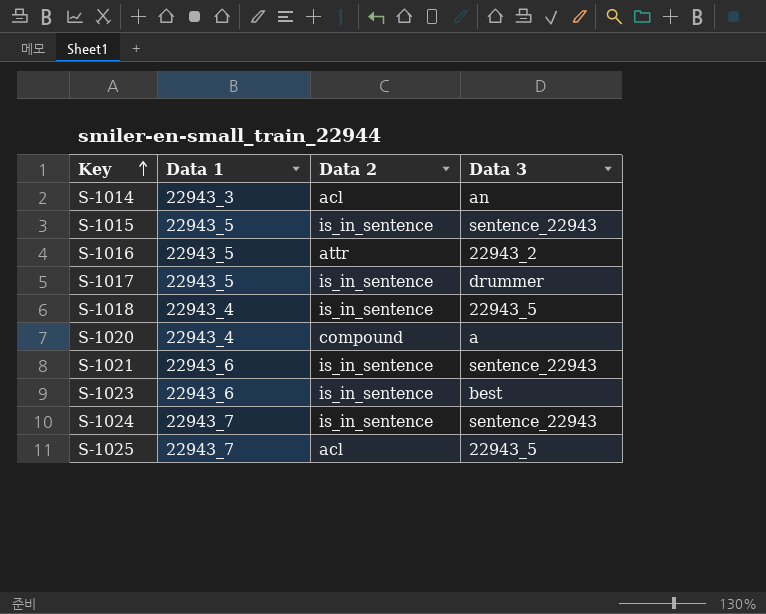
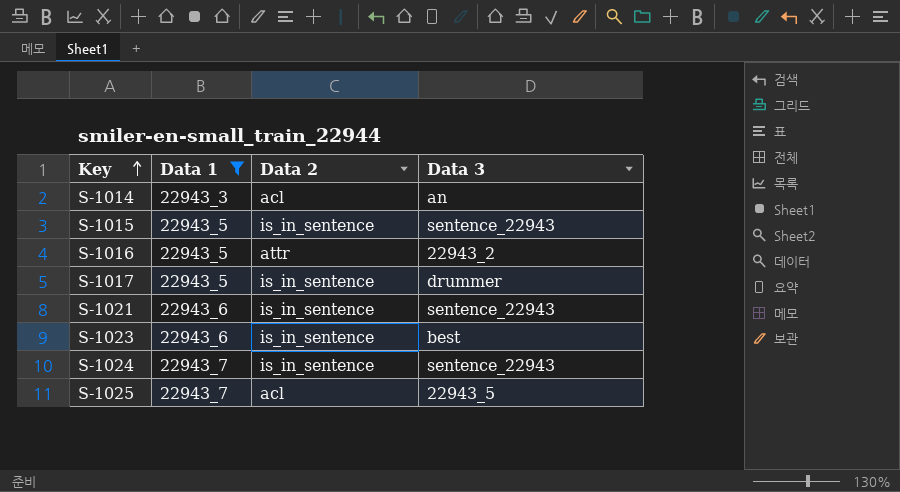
filter: none -> Data 1 != 22943_4

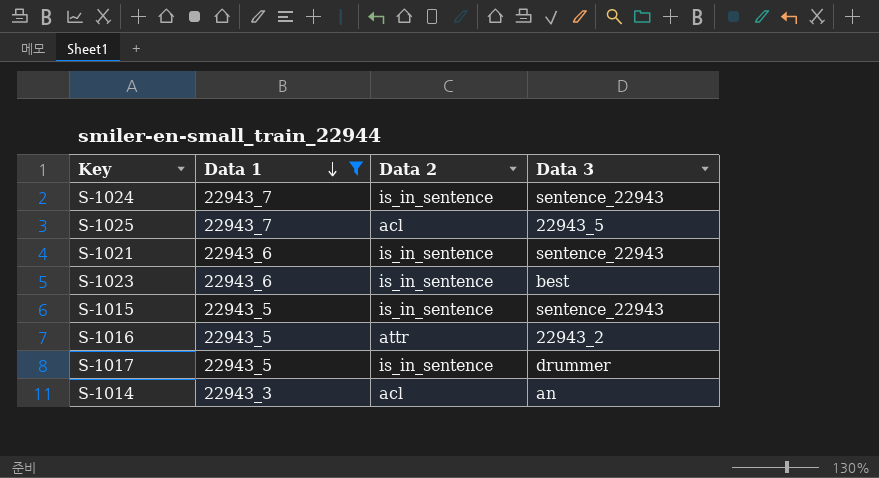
row order: Key ascending -> Data 1 descending

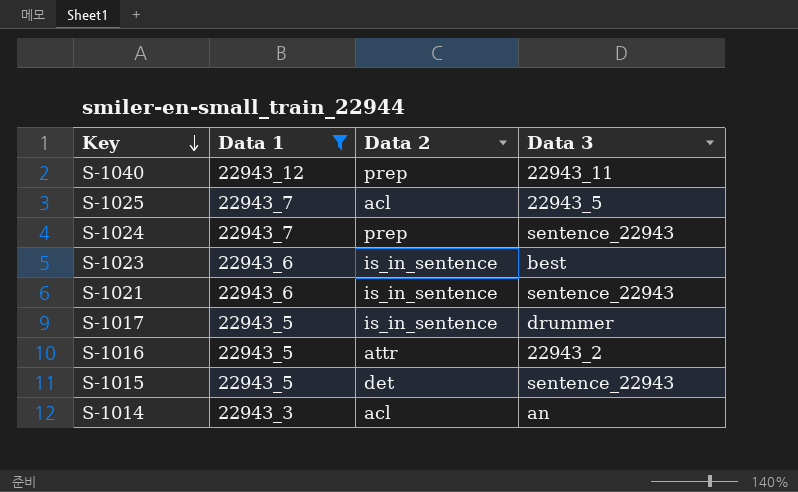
row order: Data 1 descending -> Key descending
row S-1040: none -> 22943_12 | prep | 22943_11
S-1024 | Data 2: is_in_sentence -> prep
S-1015 | Data 2: is_in_sentence -> det

